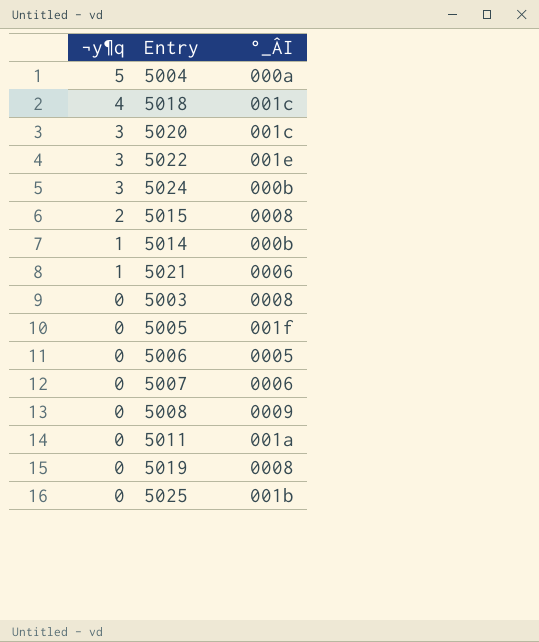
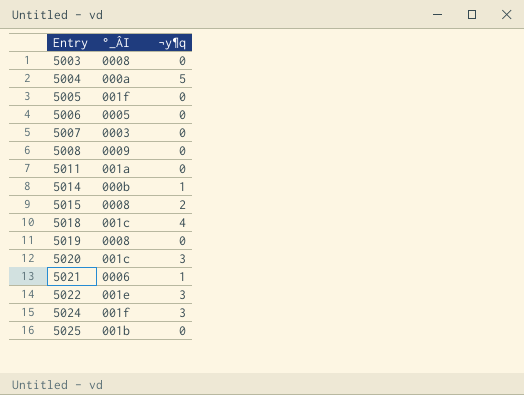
row order: ¬y¶q descending -> Entry ascending
column ¬y¶q | position: 1 -> 3
5007 | °_ÂI: 0006 -> 0003
5024 | °_ÂI: 000b -> 001f

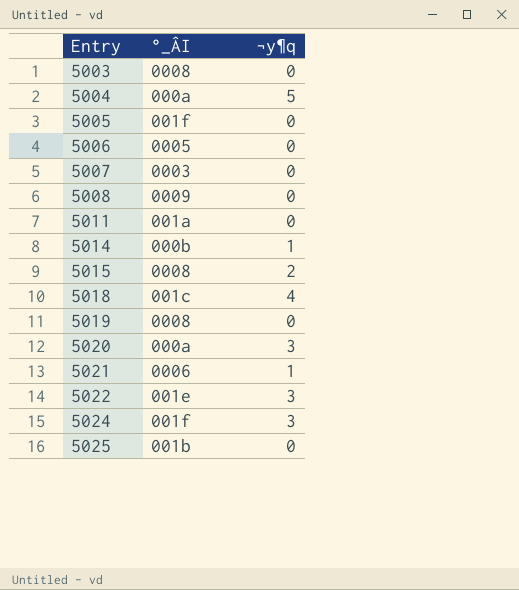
5020 | °_ÂI: 001c -> 000a

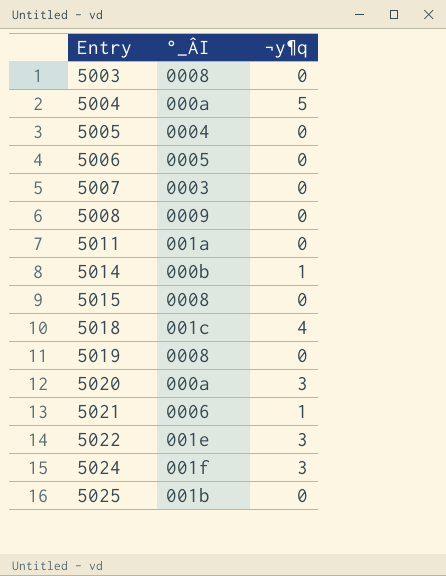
5005 | °_ÂI: 001f -> 0004
5015 | ¬y¶q: 2 -> 0

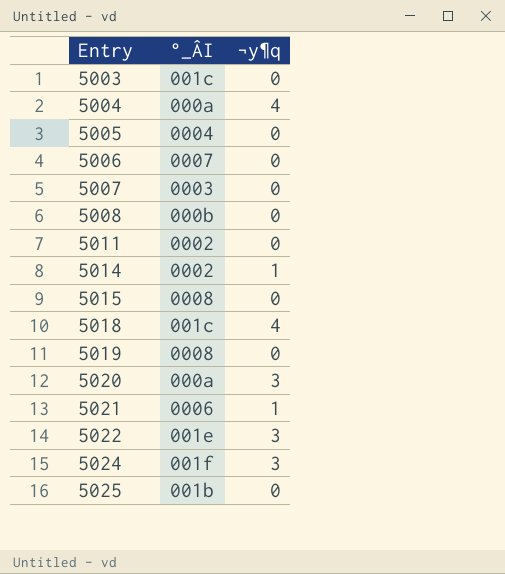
5003 | °_ÂI: 0008 -> 001c
5004 | ¬y¶q: 5 -> 4
5006 | °_ÂI: 0005 -> 0007
5008 | °_ÂI: 0009 -> 000b
5011 | °_ÂI: 001a -> 0002
5014 | °_ÂI: 000b -> 0002

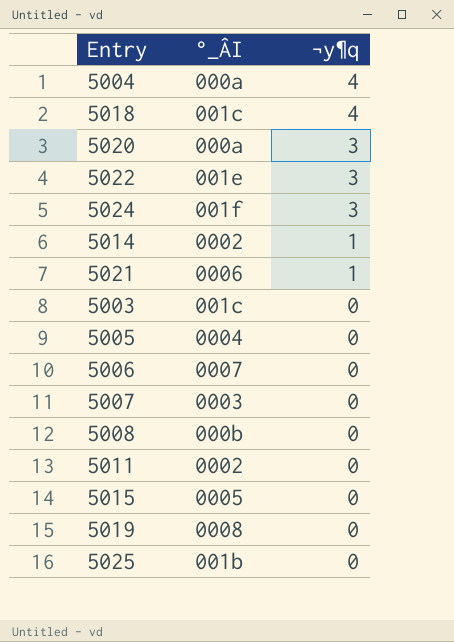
row order: Entry ascending -> ¬y¶q descending
5015 | °_ÂI: 0008 -> 0005

